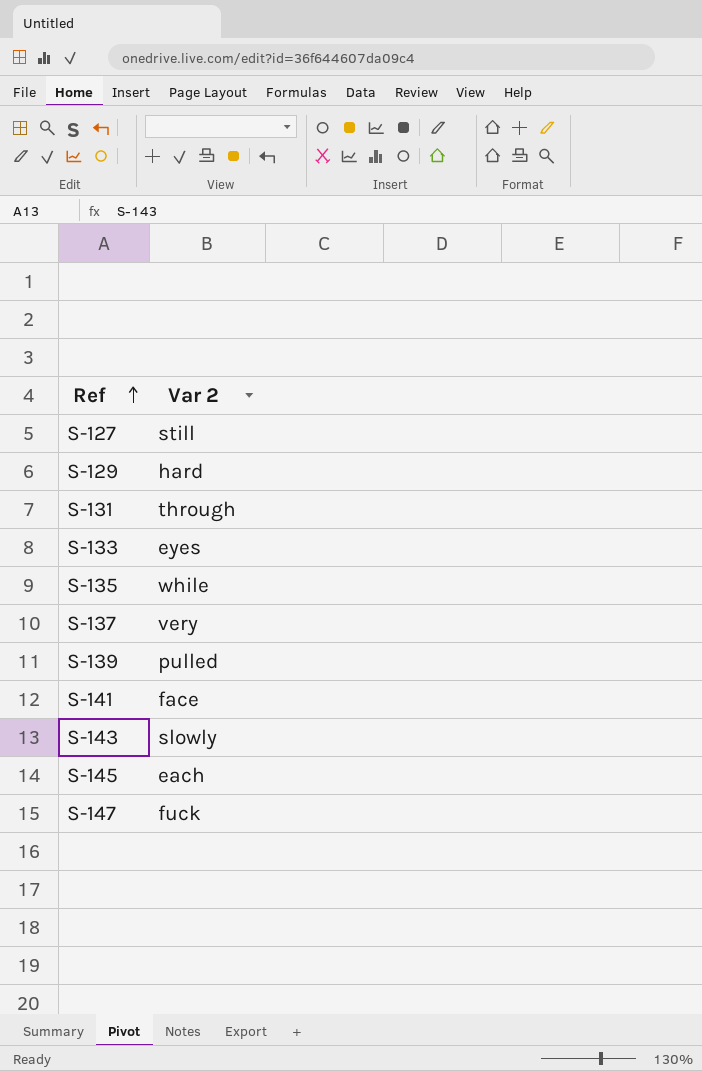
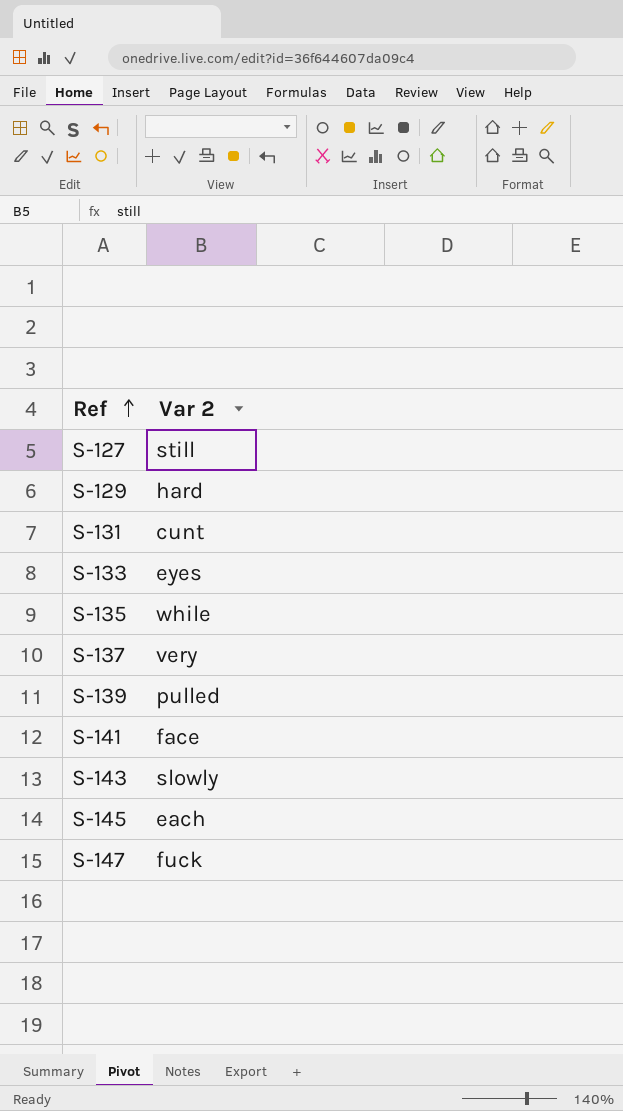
S-131 | Var 2: through -> cunt

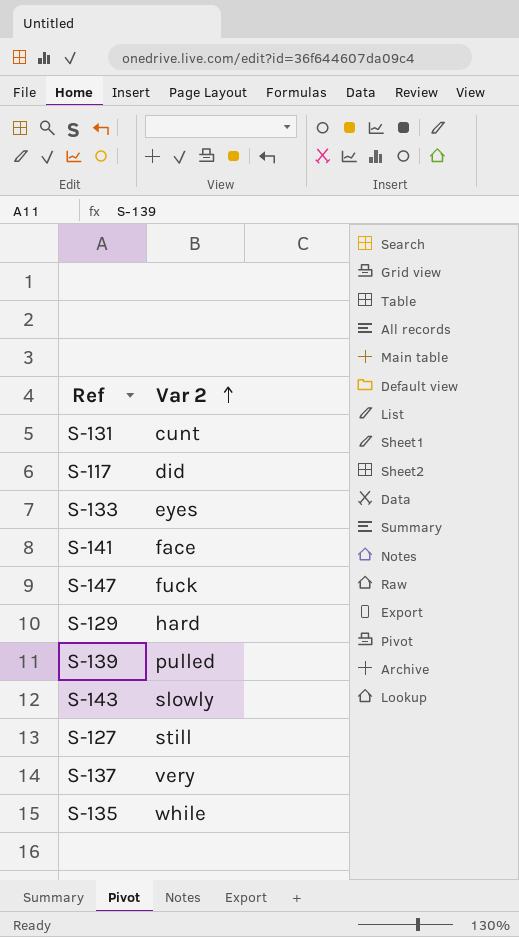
row order: Ref ascending -> Var 2 ascending
row S-145: each -> none
row S-117: none -> did

